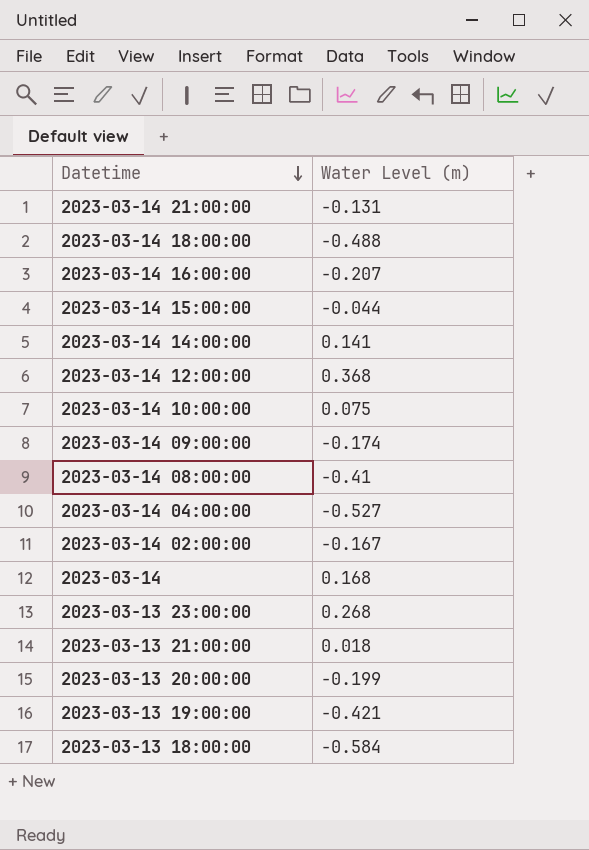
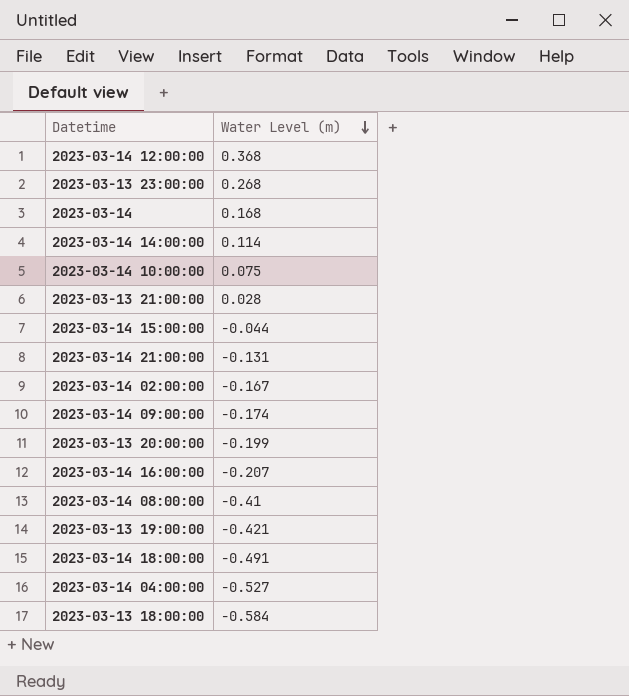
row order: Datetime descending -> Water Level (m) descending
2023-03-14 14:00:00 | Water Level (m): 0.141 -> 0.114
2023-03-13 21:00:00 | Water Level (m): 0.018 -> 0.028
2023-03-14 18:00:00 | Water Level (m): -0.488 -> -0.491

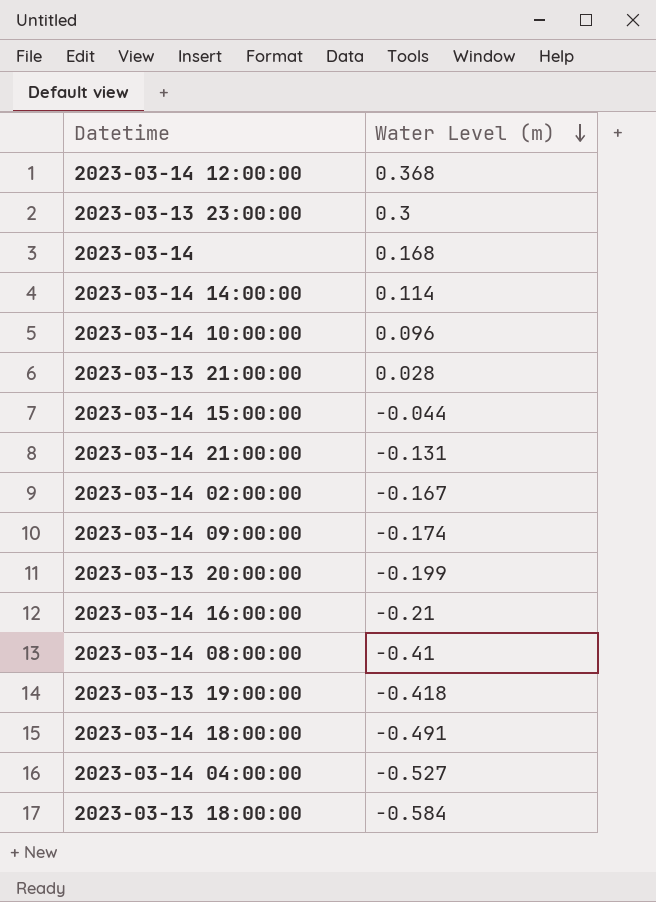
2023-03-13 23:00:00 | Water Level (m): 0.268 -> 0.3
2023-03-14 10:00:00 | Water Level (m): 0.075 -> 0.096
2023-03-14 16:00:00 | Water Level (m): -0.207 -> -0.21
2023-03-13 19:00:00 | Water Level (m): -0.421 -> -0.418

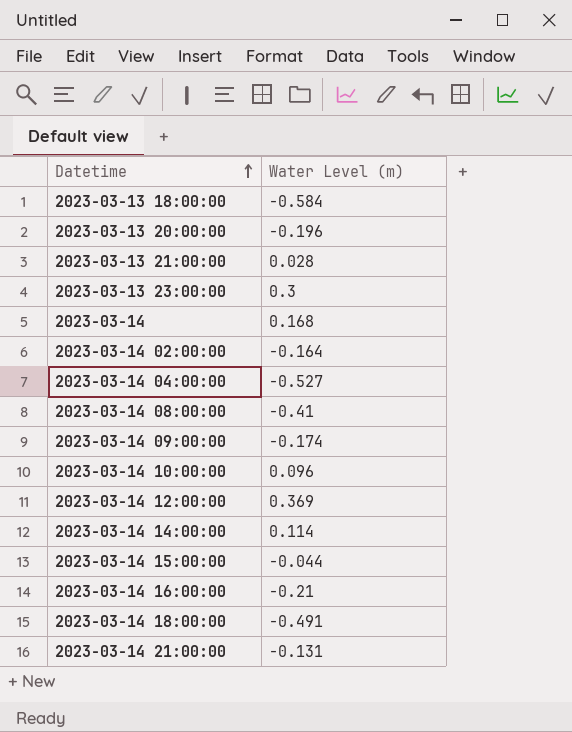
row order: Water Level (m) descending -> Datetime ascending
row 2023-03-13 19:00:00: -0.418 -> none
2023-03-13 20:00:00 | Water Level (m): -0.199 -> -0.196
2023-03-14 02:00:00 | Water Level (m): -0.167 -> -0.164
2023-03-14 12:00:00 | Water Level (m): 0.368 -> 0.369

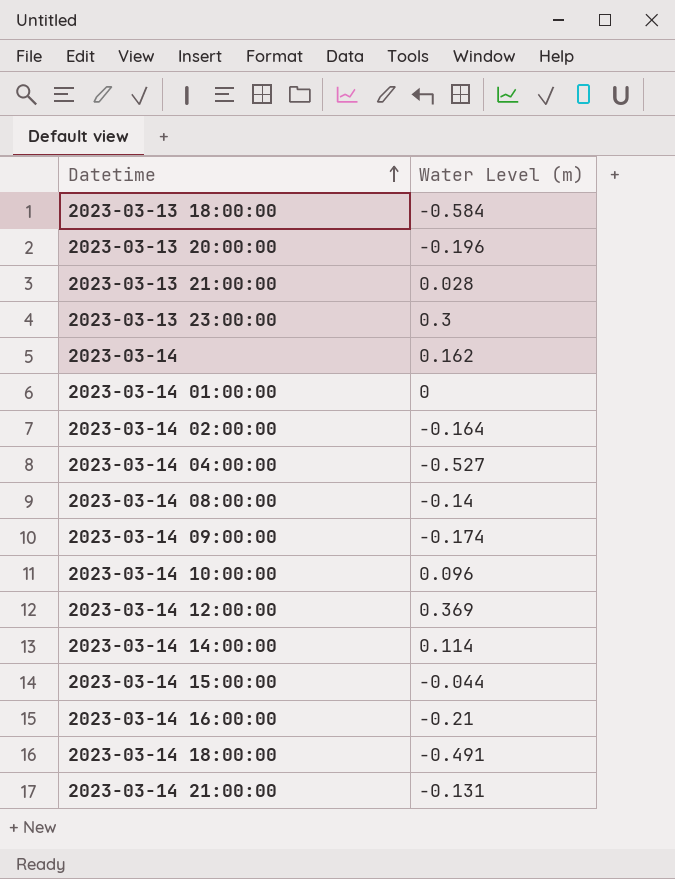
2023-03-14 | Water Level (m): 0.168 -> 0.162
row 2023-03-14 01:00:00: none -> 0
2023-03-14 08:00:00 | Water Level (m): -0.41 -> -0.14

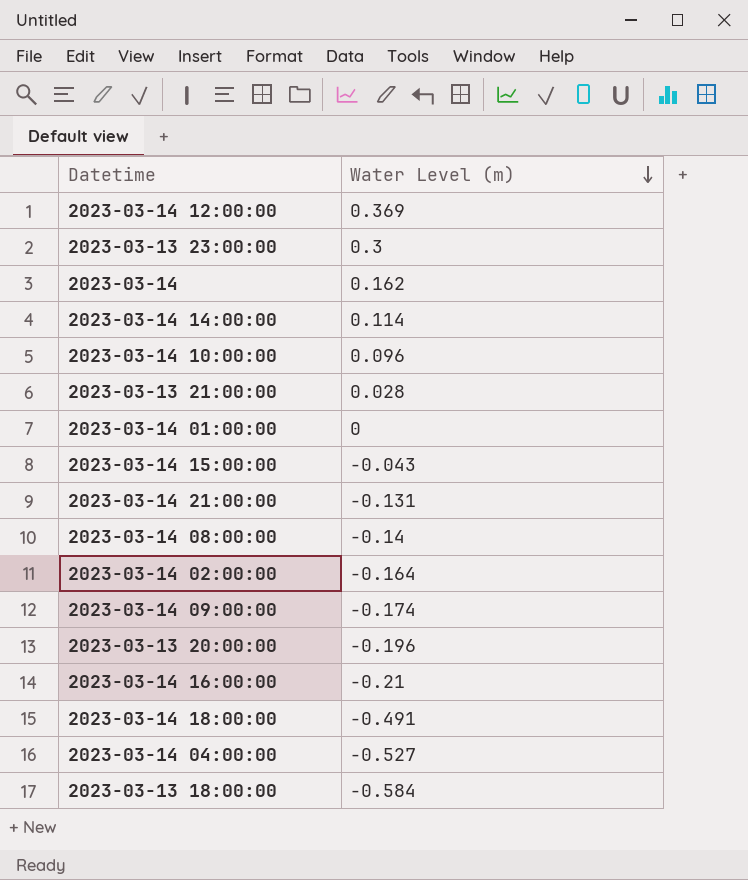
row order: Datetime ascending -> Water Level (m) descending
2023-03-14 15:00:00 | Water Level (m): -0.044 -> -0.043

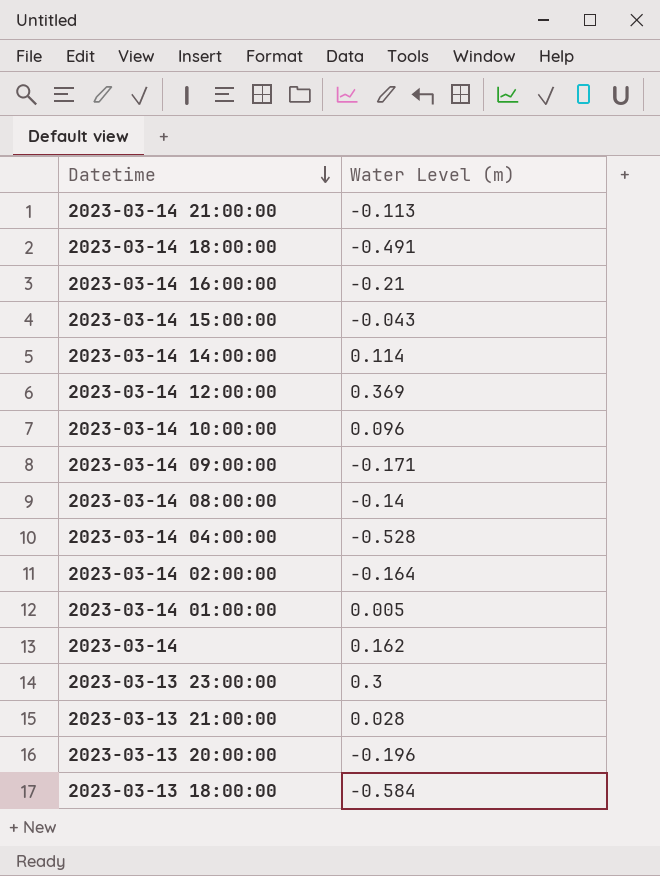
row order: Water Level (m) descending -> Datetime descending
2023-03-14 21:00:00 | Water Level (m): -0.131 -> -0.113
2023-03-14 09:00:00 | Water Level (m): -0.174 -> -0.171
2023-03-14 04:00:00 | Water Level (m): -0.527 -> -0.528
2023-03-14 01:00:00 | Water Level (m): 0 -> 0.005

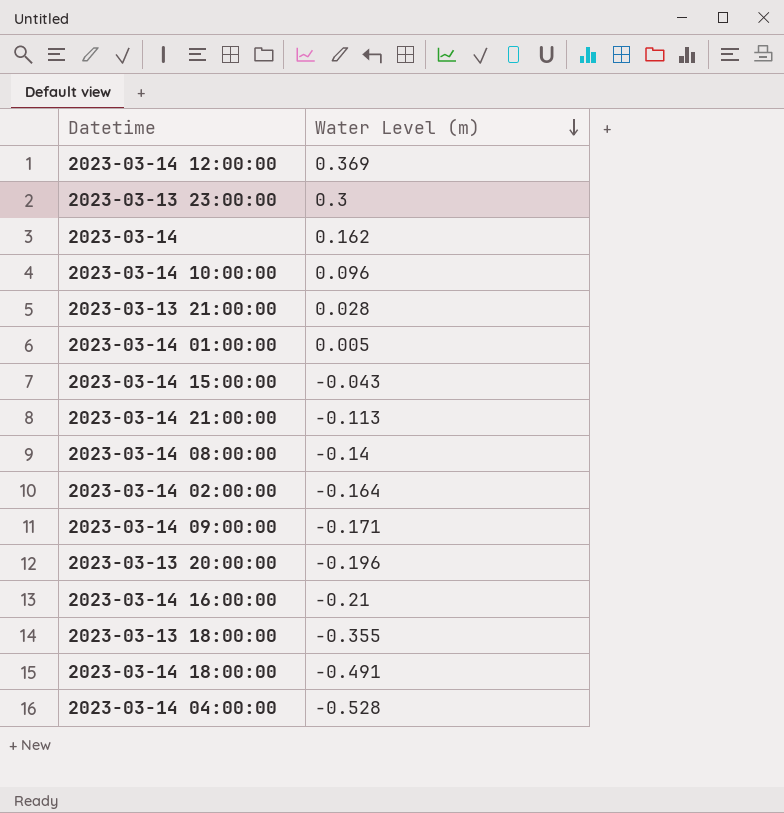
row order: Datetime descending -> Water Level (m) descending
row 2023-03-14 14:00:00: 0.114 -> none
2023-03-13 18:00:00 | Water Level (m): -0.584 -> -0.355

